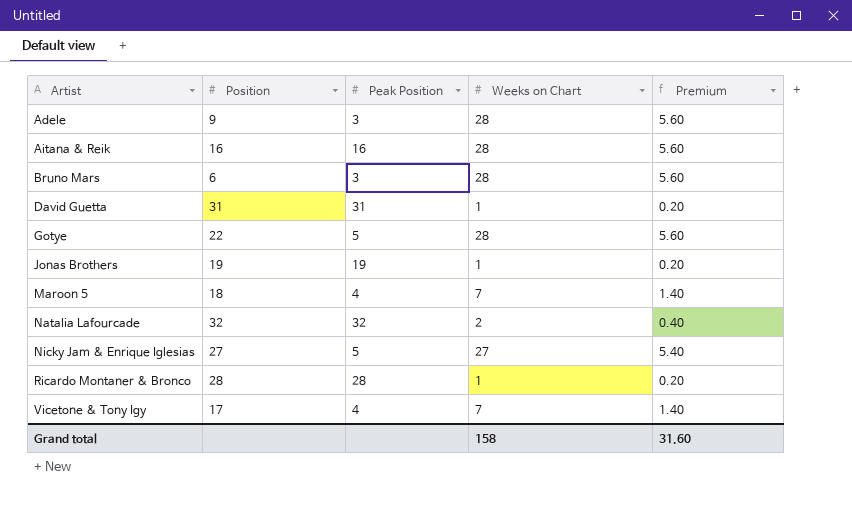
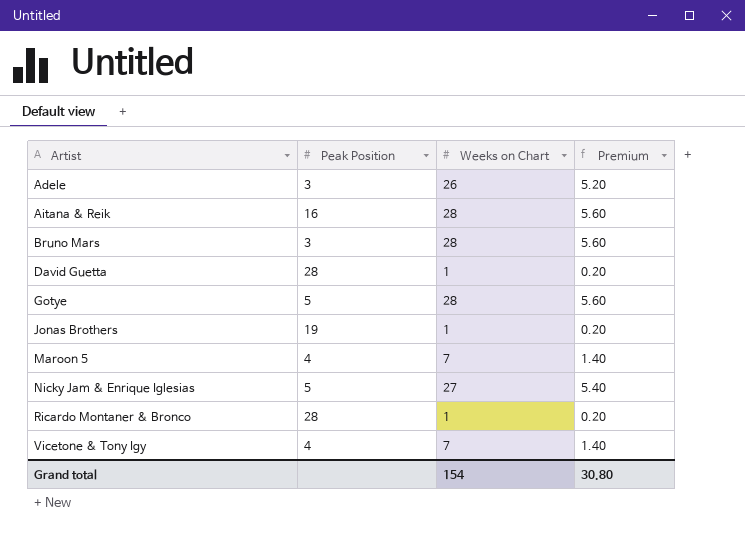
column Position | position: 2 -> none
row Natalia Lafourcade: 32 | 32 | 2 | 0.40 -> none
Adele | Weeks on Chart: 28 -> 26
Adele | Premium: 5.60 -> 5.20
David Guetta | Peak Position: 31 -> 28
Grand total | Weeks on Chart: 158 -> 154
Grand total | Premium: 31.60 -> 30.80

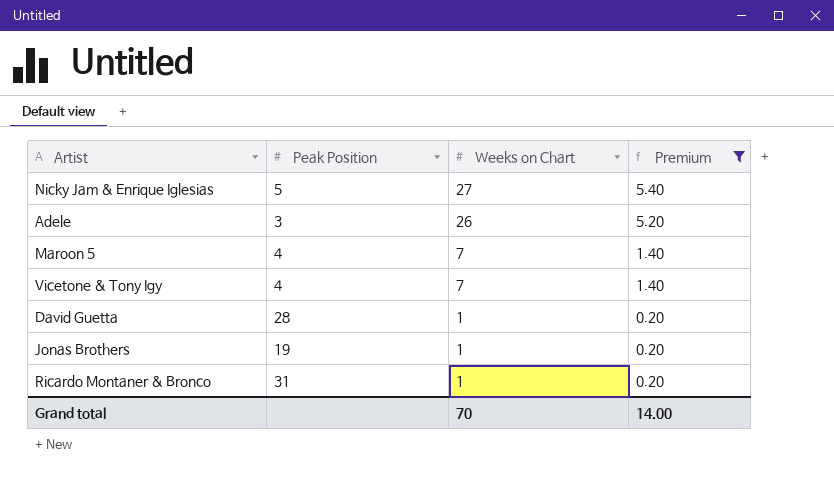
filter: none -> Premium != 5.60
row order: Artist ascending -> Weeks on Chart descending
Ricardo Montaner & Bronco | Peak Position: 28 -> 31
Grand total | Weeks on Chart: 154 -> 70
Grand total | Premium: 30.80 -> 14.00

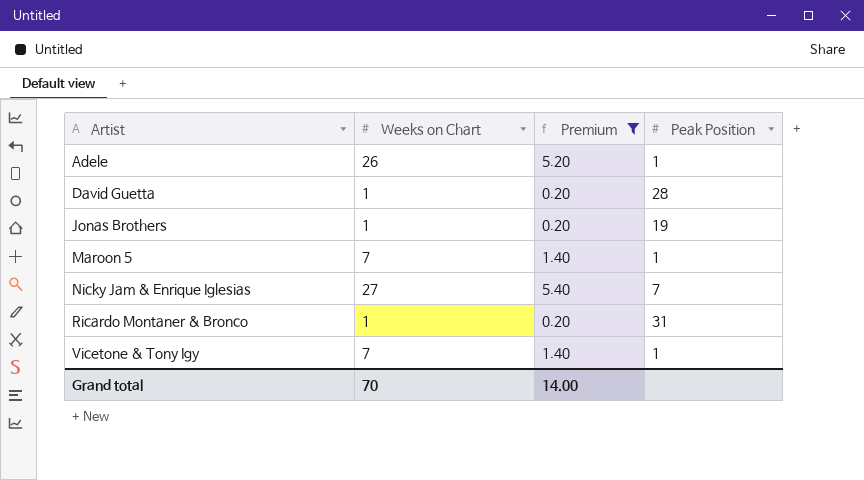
row order: Weeks on Chart descending -> Artist ascending
column Peak Position | position: 2 -> 4
Adele | Peak Position: 3 -> 1
Maroon 5 | Peak Position: 4 -> 1
Nicky Jam & Enrique Iglesias | Peak Position: 5 -> 7
Vicetone & Tony Igy | Peak Position: 4 -> 1

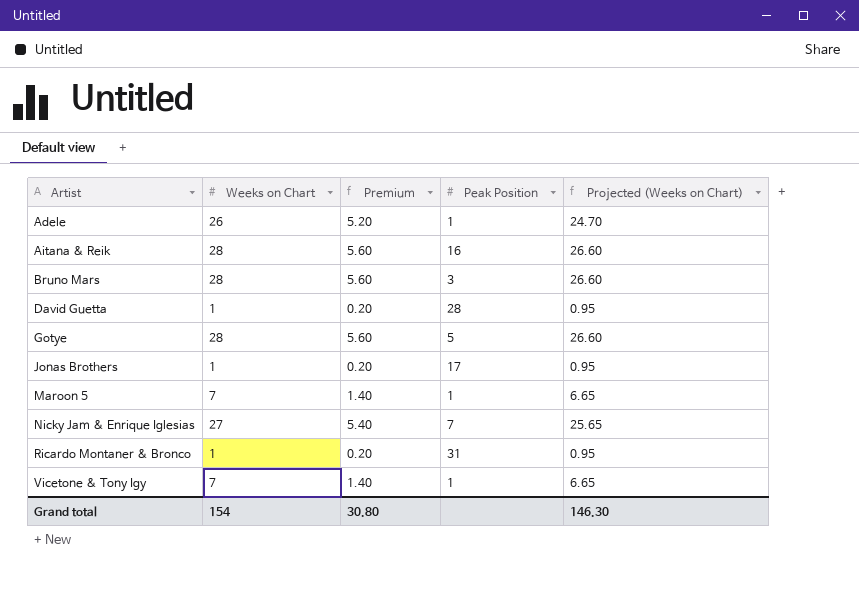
filter: Premium != 5.60 -> none
column Projected (Weeks on Chart) | formula: none -> [Weeks on Chart] * 0.95
Jonas Brothers | Peak Position: 19 -> 17
Grand total | Weeks on Chart: 70 -> 154
Grand total | Premium: 14.00 -> 30.80

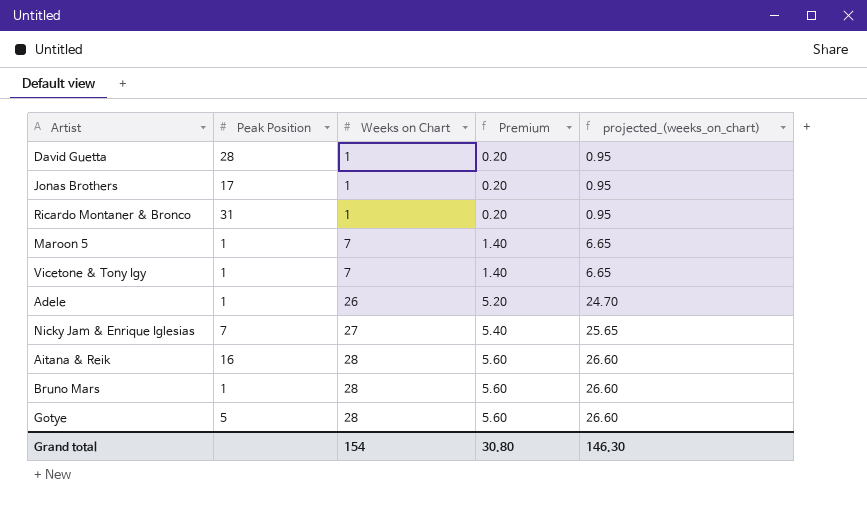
row order: Artist ascending -> Weeks on Chart ascending
column Peak Position | position: 4 -> 2
column name: Projected (Weeks on Chart) -> projected_(weeks_on_chart)
Bruno Mars | Peak Position: 3 -> 1

